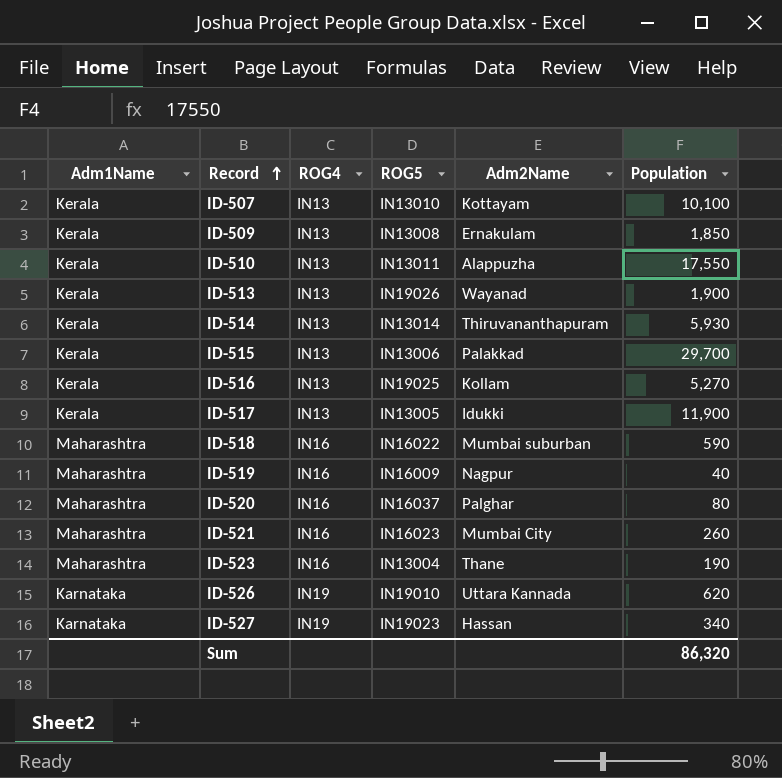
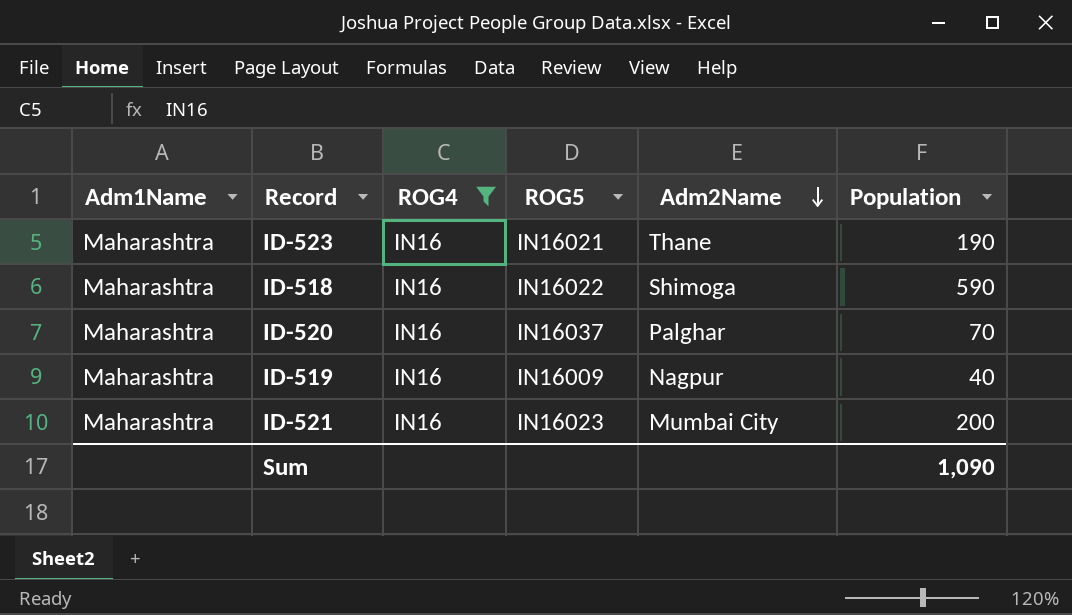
filter: none -> ROG4 = IN16
row order: Record ascending -> Adm2Name descending
ID-523 | ROG5: IN13004 -> IN16021
ID-518 | Adm2Name: Mumbai suburban -> Shimoga
ID-520 | Population: 80 -> 70
ID-521 | Population: 260 -> 200
Sum | Population: 86,320 -> 1,090

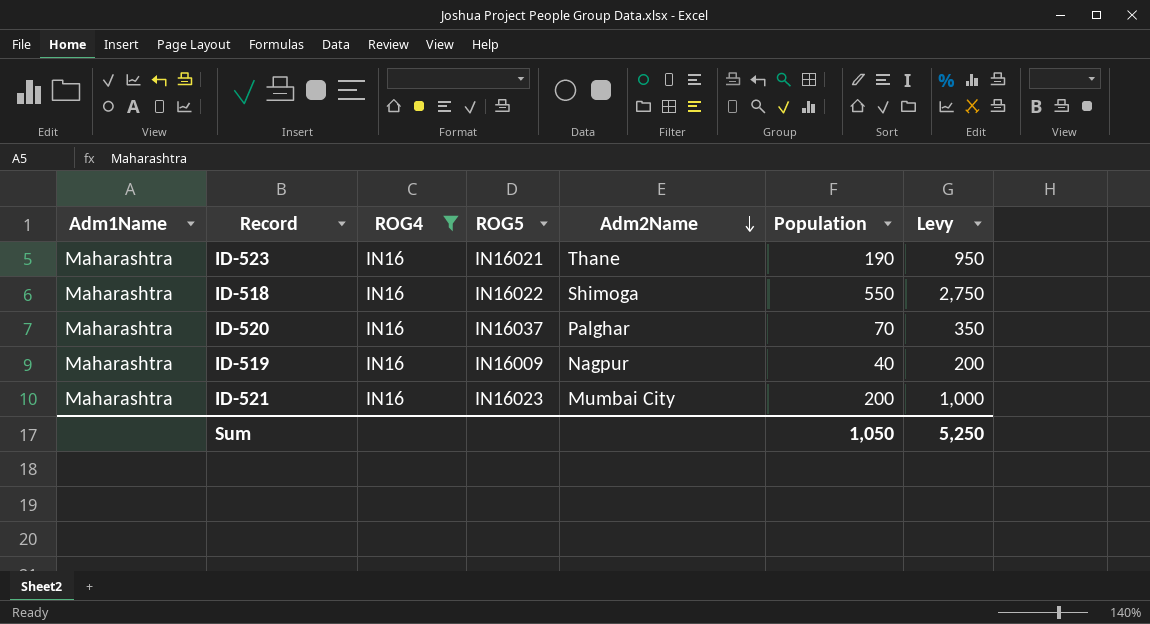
column Levy | formula: none -> [Population] * 5
ID-518 | Population: 590 -> 550
Sum | Population: 1,090 -> 1,050

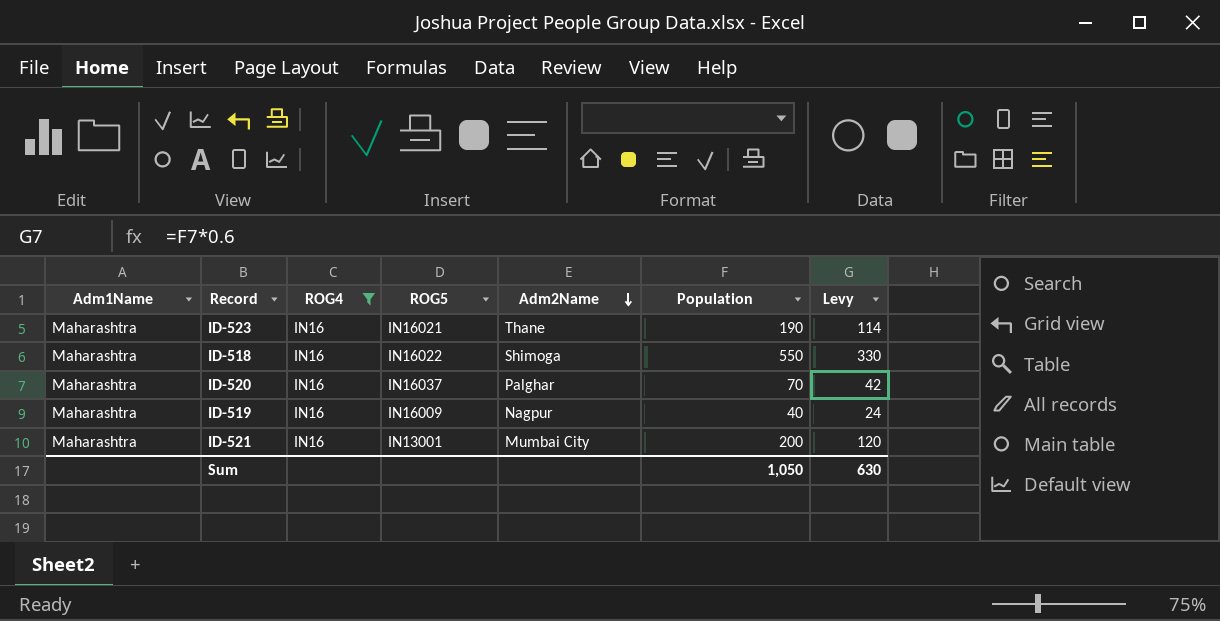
column Levy | formula: [Population] * 5 -> [Population] * 0.6
ID-521 | ROG5: IN16023 -> IN13001
Sum | Levy: 5,250 -> 630

